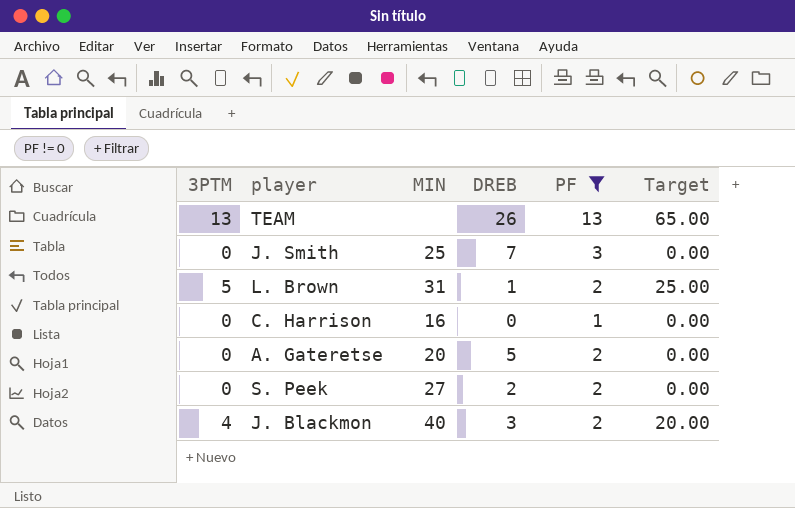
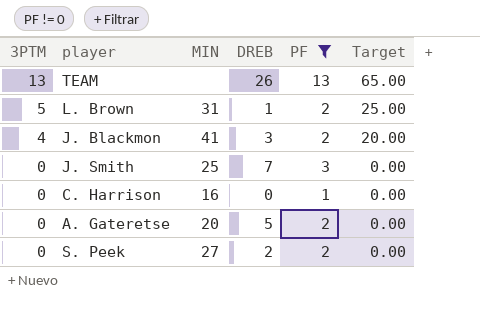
row order: none -> 3PTM descending
J. Blackmon | MIN: 40 -> 41

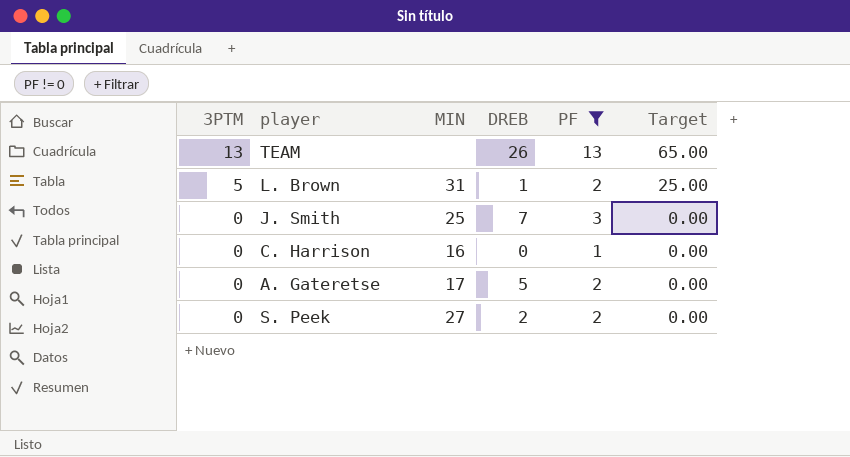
row J. Blackmon: 4 | 41 | 3 | 2 | 20.00 -> none
A. Gateretse | MIN: 20 -> 17

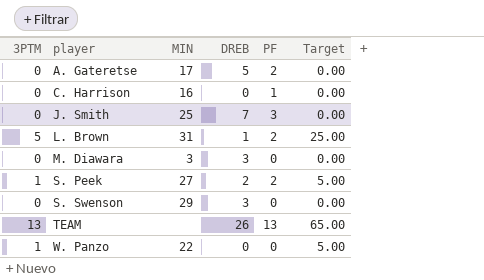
filter: PF != 0 -> none
row order: 3PTM descending -> player ascending
S. Peek | 3PTM: 0 -> 1
S. Peek | Target: 0.00 -> 5.00

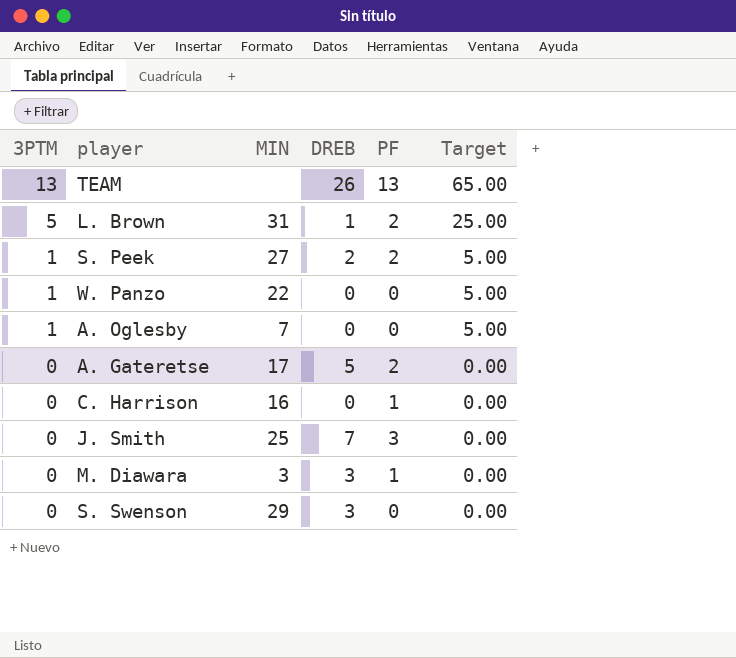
row order: player ascending -> 3PTM descending
row A. Oglesby: none -> 1 | 7 | 0 | 0 | 5.00
M. Diawara | PF: 0 -> 1

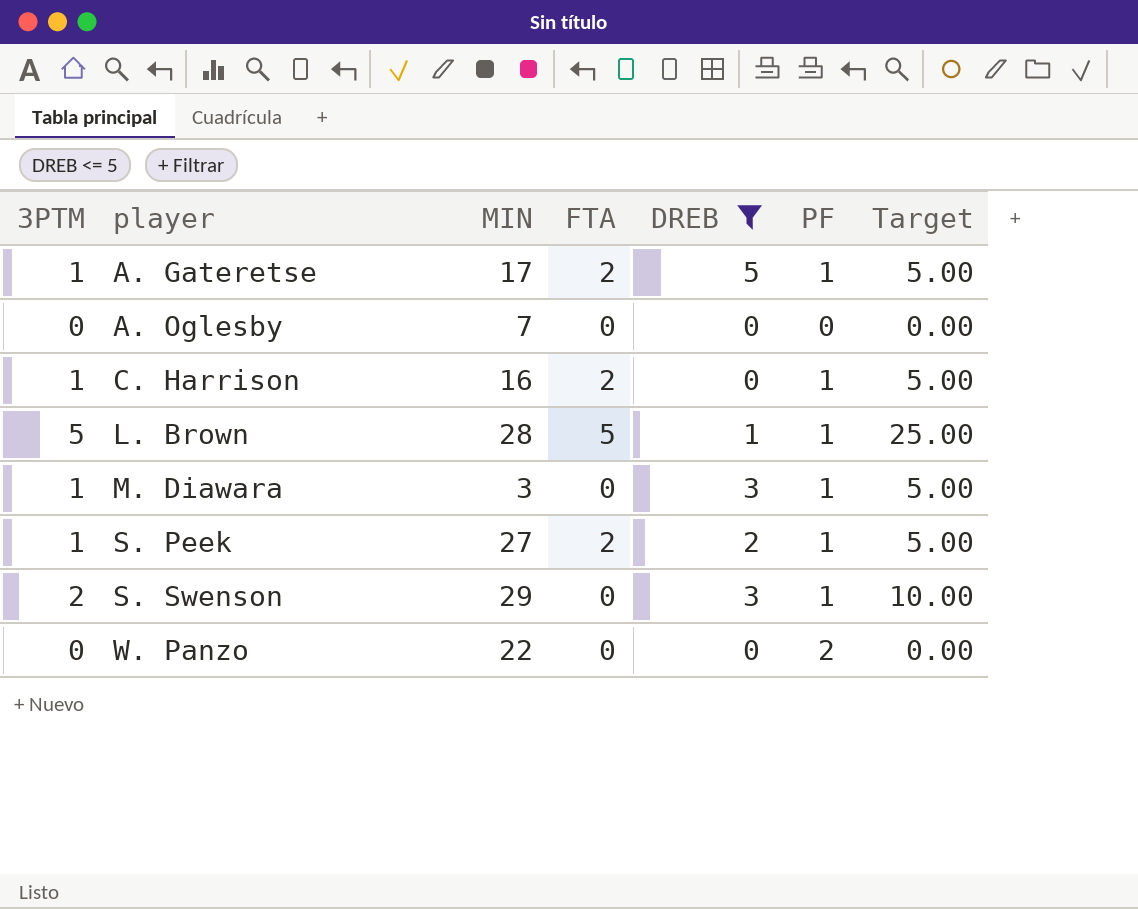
filter: none -> DREB <= 5
row order: 3PTM descending -> player ascending
column FTA | position: none -> 4
A. Gateretse | 3PTM: 0 -> 1
A. Gateretse | PF: 2 -> 1
A. Gateretse | Target: 0.00 -> 5.00
A. Oglesby | 3PTM: 1 -> 0
A. Oglesby | Target: 5.00 -> 0.00
C. Harrison | 3PTM: 0 -> 1
C. Harrison | Target: 0.00 -> 5.00
L. Brown | MIN: 31 -> 28
L. Brown | PF: 2 -> 1
M. Diawara | 3PTM: 0 -> 1
M. Diawara | Target: 0.00 -> 5.00
S. Peek | PF: 2 -> 1
S. Swenson | 3PTM: 0 -> 2
S. Swenson | PF: 0 -> 1
S. Swenson | Target: 0.00 -> 10.00
W. Panzo | 3PTM: 1 -> 0
W. Panzo | PF: 0 -> 2
W. Panzo | Target: 5.00 -> 0.00

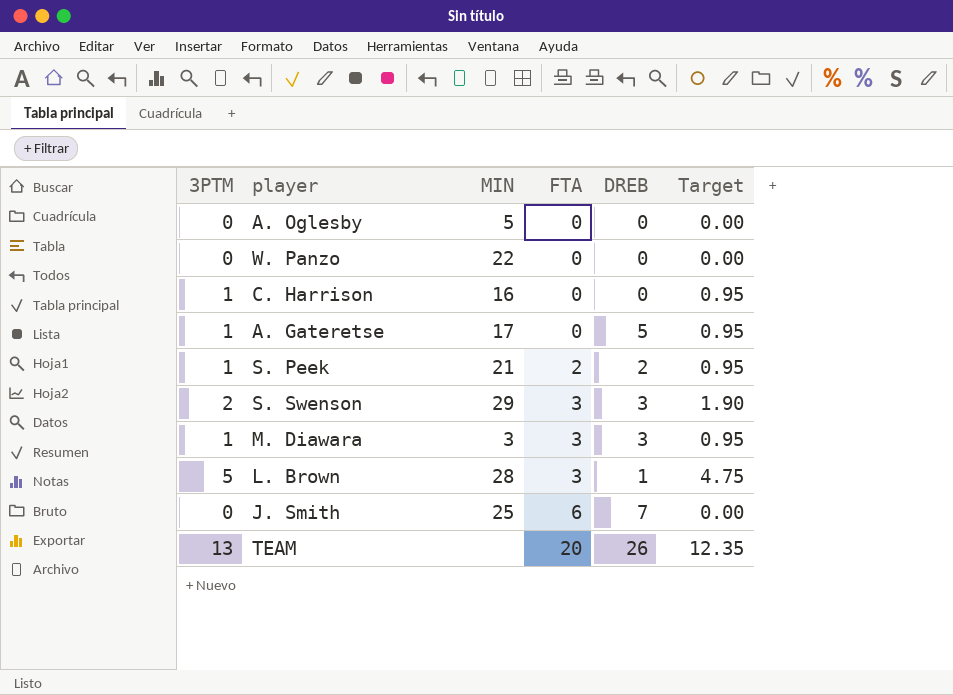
filter: DREB <= 5 -> none
row order: player ascending -> FTA ascending
column PF | position: 6 -> none
column Target | formula: [3PTM] * 5 -> [3PTM] * 0.95
A. Oglesby | MIN: 7 -> 5
C. Harrison | FTA: 2 -> 0
A. Gateretse | FTA: 2 -> 0
S. Peek | MIN: 27 -> 21
S. Swenson | FTA: 0 -> 3
M. Diawara | FTA: 0 -> 3
L. Brown | FTA: 5 -> 3

